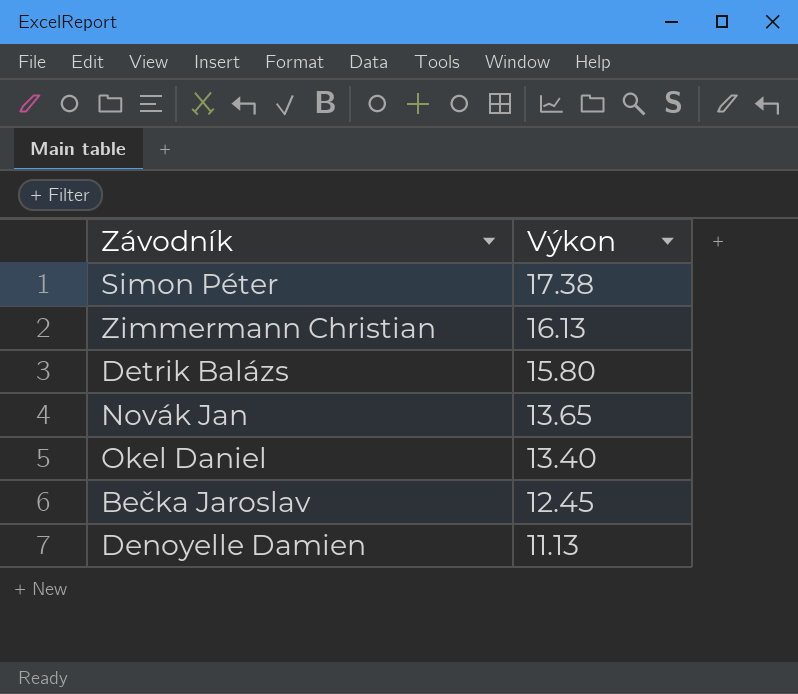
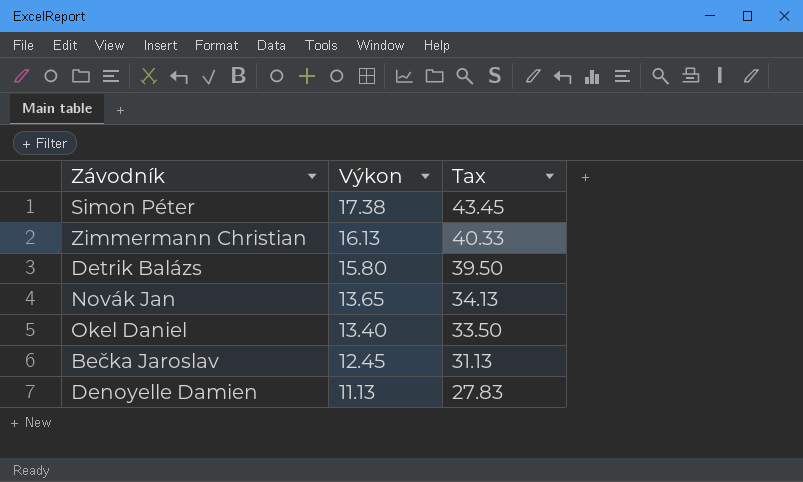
column Tax | formula: none -> [Výkon] * 2.5

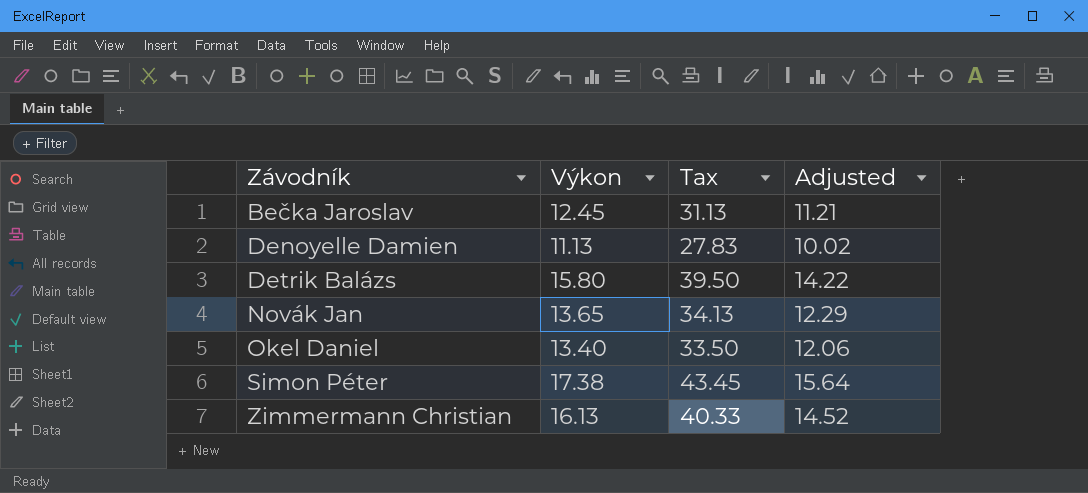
row order: Výkon descending -> Závodník ascending
column Adjusted | formula: none -> [Výkon] * 0.9

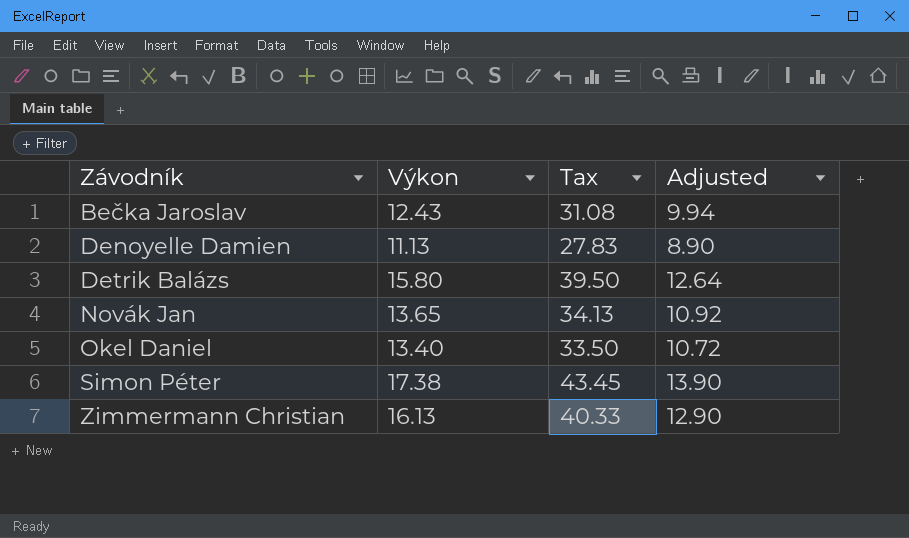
column Adjusted | formula: [Výkon] * 0.9 -> [Výkon] * 0.8
Bečka Jaroslav | Výkon: 12.45 -> 12.43
Bečka Jaroslav | Tax: 31.13 -> 31.08

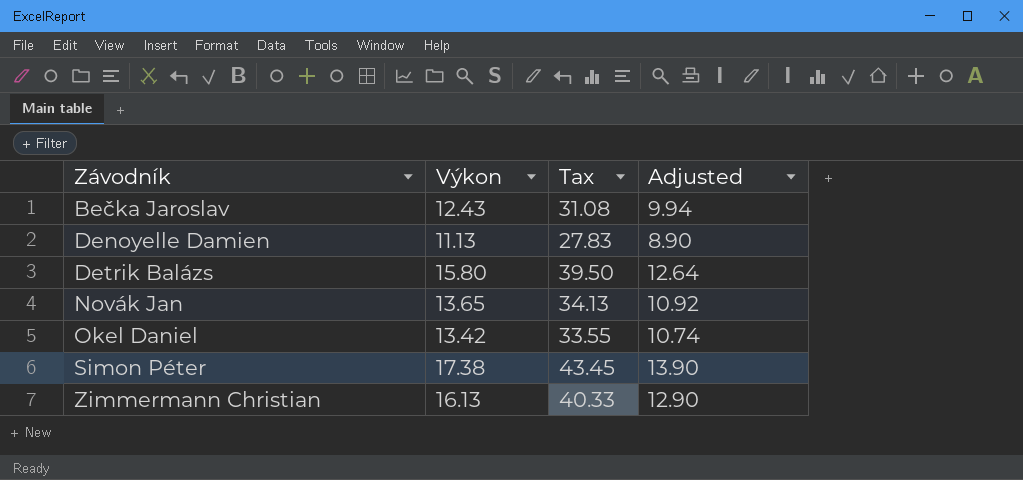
Okel Daniel | Výkon: 13.40 -> 13.42
Okel Daniel | Tax: 33.50 -> 33.55
Okel Daniel | Adjusted: 10.72 -> 10.74

